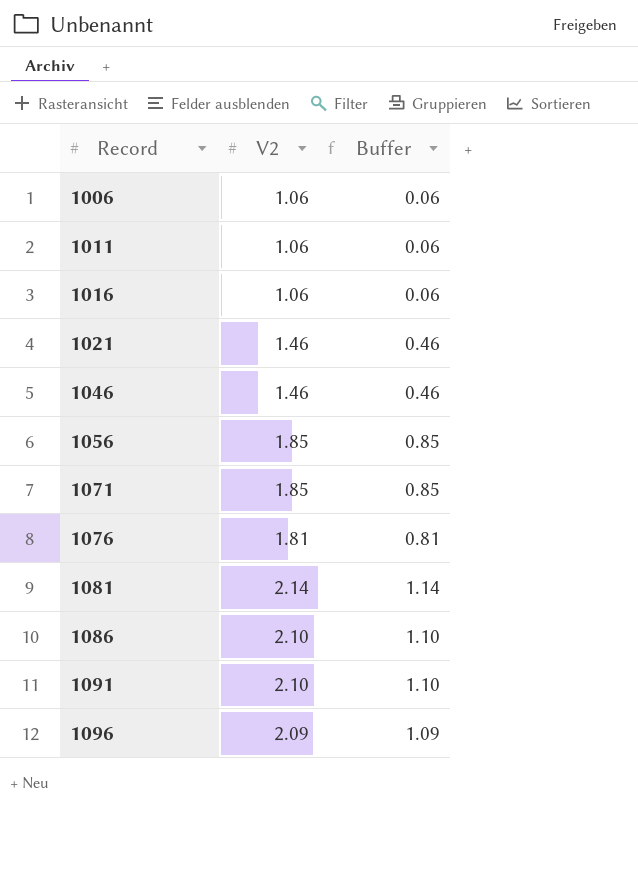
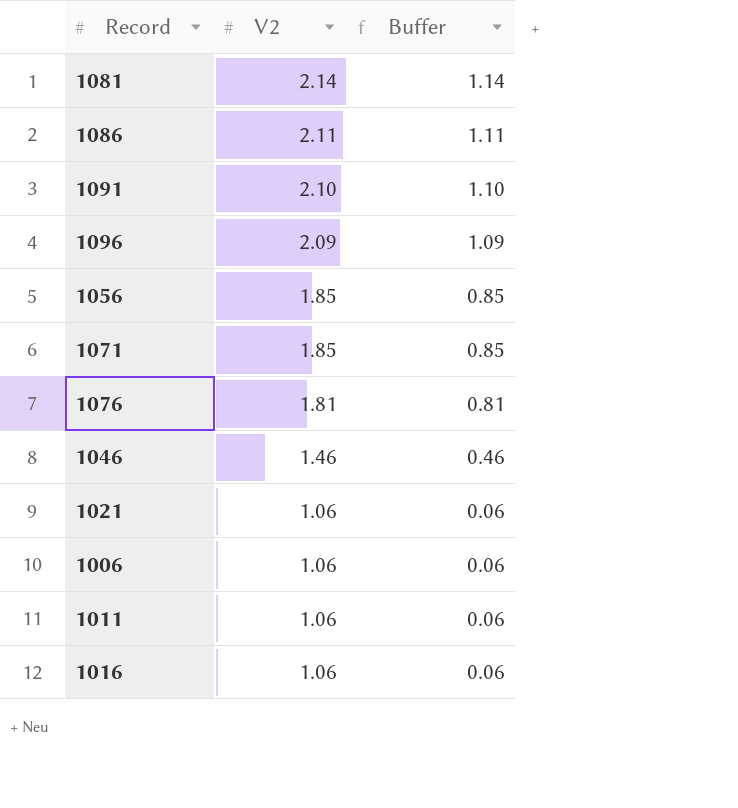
row order: Record ascending -> V2 descending
1086 | V2: 2.10 -> 2.11
1086 | Buffer: 1.10 -> 1.11
1021 | V2: 1.46 -> 1.06
1021 | Buffer: 0.46 -> 0.06

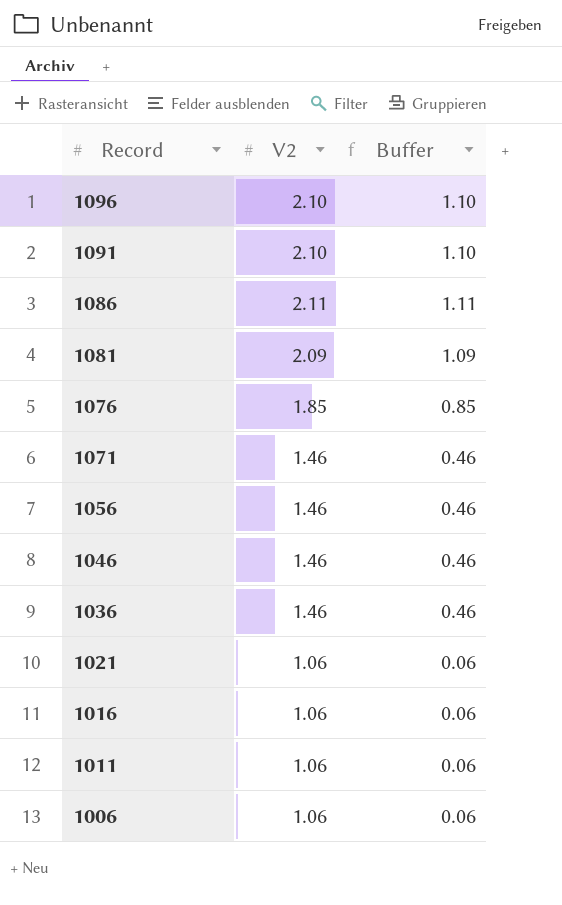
row order: V2 descending -> Record descending
1096 | V2: 2.09 -> 2.10
1096 | Buffer: 1.09 -> 1.10
1081 | V2: 2.14 -> 2.09
1081 | Buffer: 1.14 -> 1.09
1076 | V2: 1.81 -> 1.85
1076 | Buffer: 0.81 -> 0.85
1071 | V2: 1.85 -> 1.46
1071 | Buffer: 0.85 -> 0.46
1056 | V2: 1.85 -> 1.46
1056 | Buffer: 0.85 -> 0.46
row 1036: none -> 1.46 | 0.46

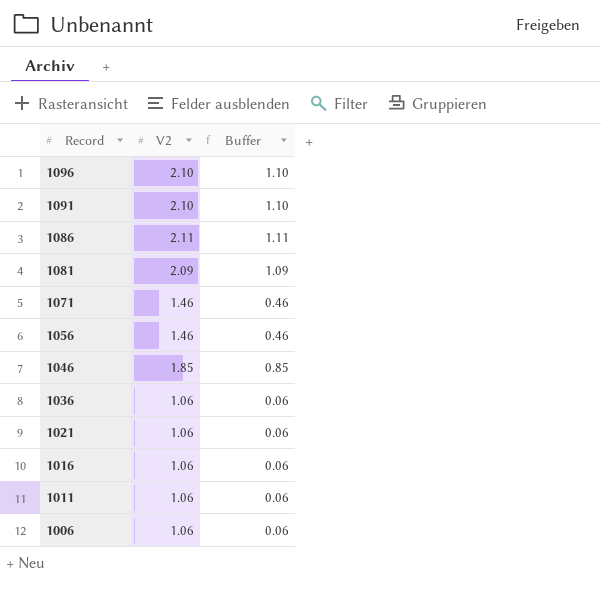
row 1076: 1.85 | 0.85 -> none
1046 | V2: 1.46 -> 1.85
1046 | Buffer: 0.46 -> 0.85
1036 | V2: 1.46 -> 1.06
1036 | Buffer: 0.46 -> 0.06

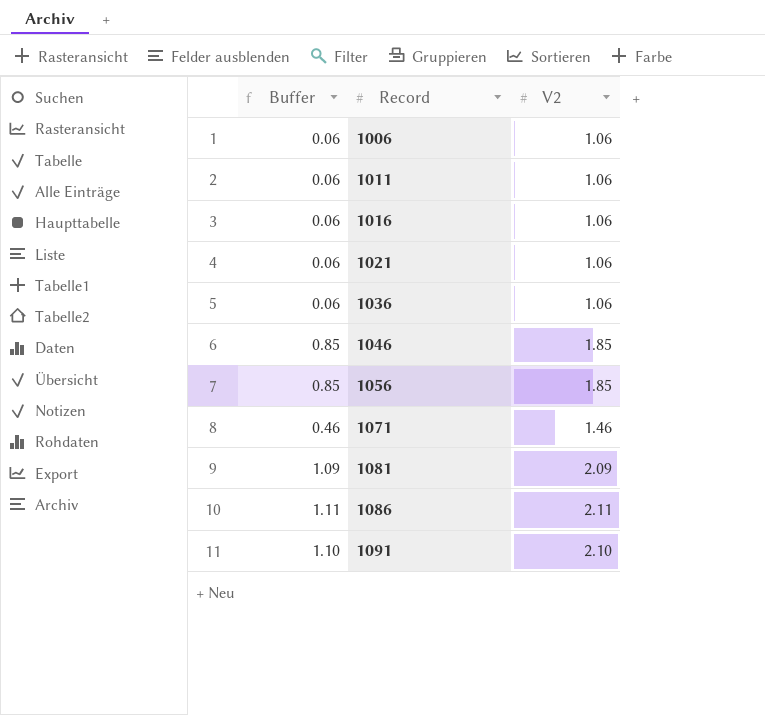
row order: Record descending -> Record ascending
column Buffer | position: 3 -> 1
row 1096: 2.10 | 1.10 -> none
1056 | Buffer: 0.46 -> 0.85
1056 | V2: 1.46 -> 1.85

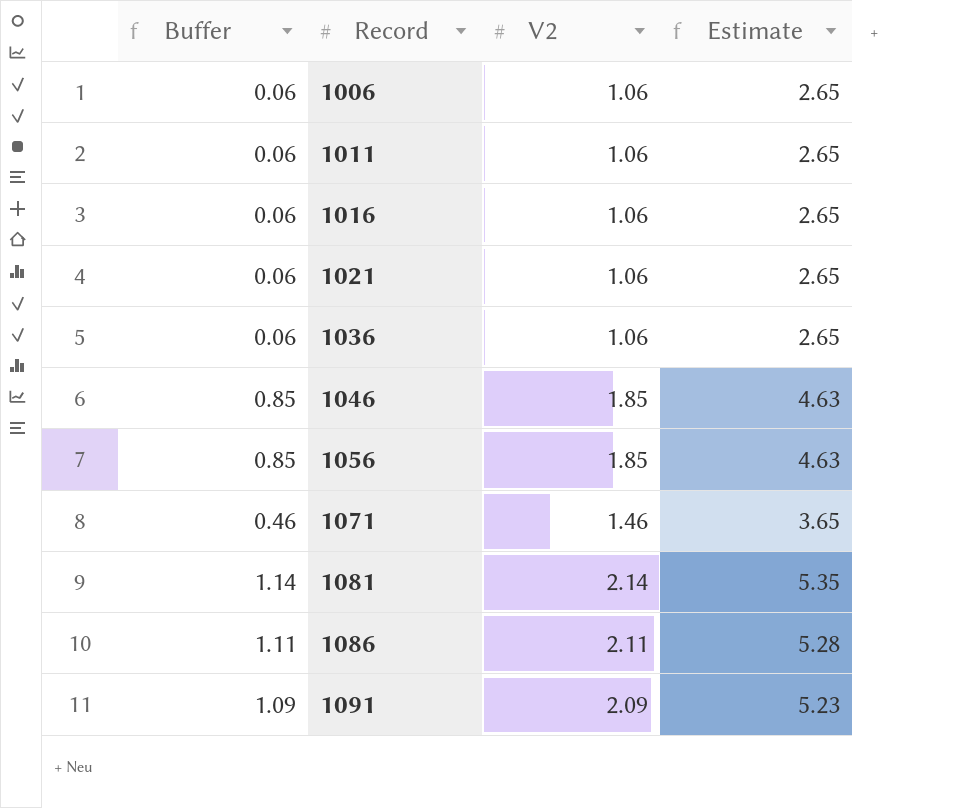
column Estimate | formula: none -> [V2] * 2.5
1081 | Buffer: 1.09 -> 1.14
1081 | V2: 2.09 -> 2.14
1091 | Buffer: 1.10 -> 1.09
1091 | V2: 2.10 -> 2.09

